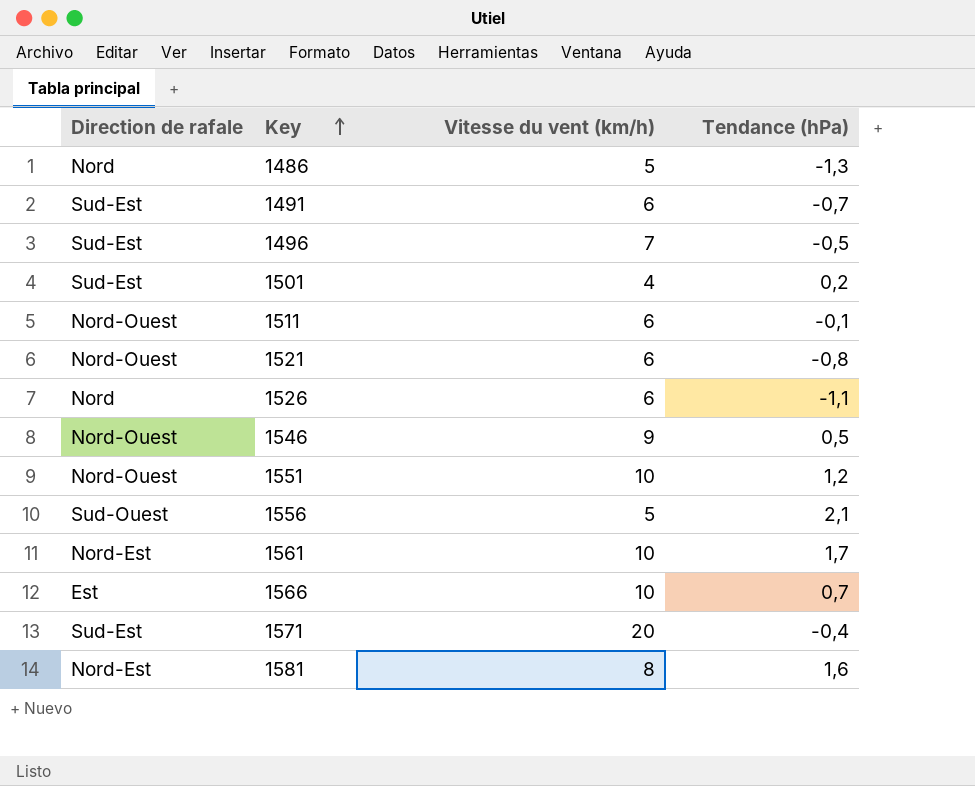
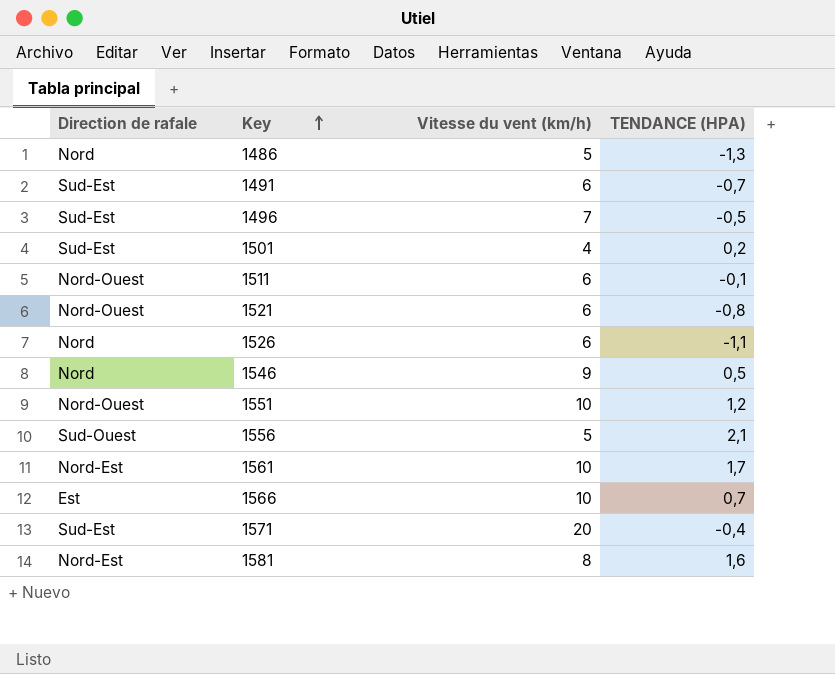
column name: Tendance (hPa) -> TENDANCE (HPA)
1546 | Direction de rafale: Nord-Ouest -> Nord

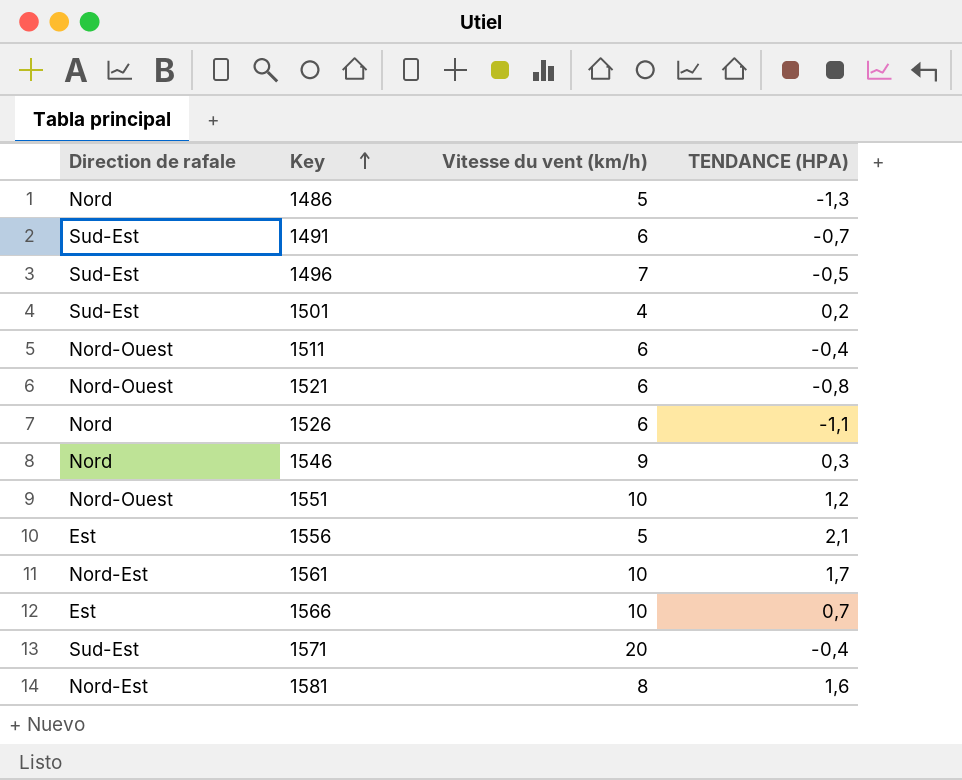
1511 | TENDANCE (HPA): -0,1 -> -0,4
1546 | TENDANCE (HPA): 0,5 -> 0,3
1556 | Direction de rafale: Sud-Ouest -> Est

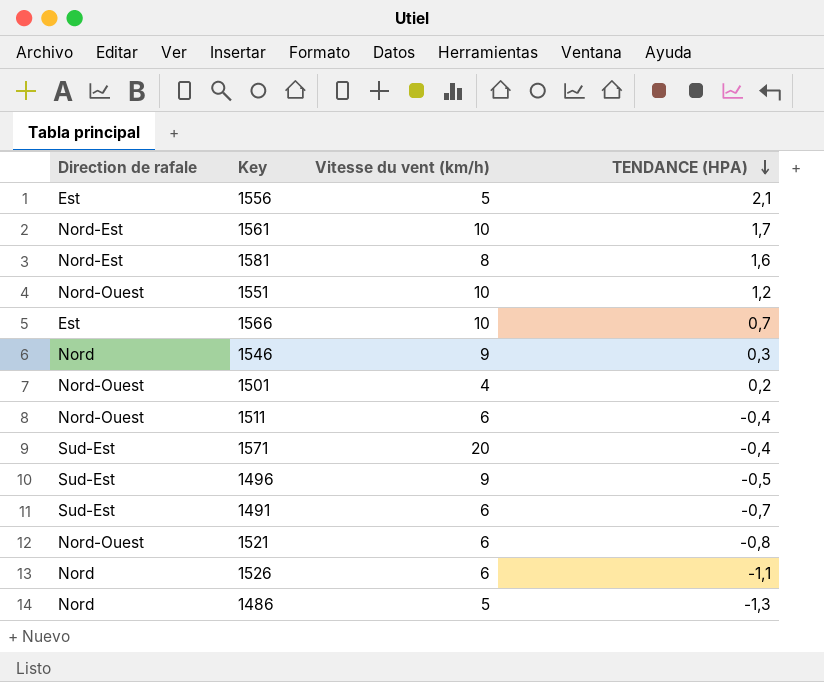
row order: Key ascending -> TENDANCE (HPA) descending
1501 | Direction de rafale: Sud-Est -> Nord-Ouest
1496 | Vitesse du vent (km/h): 7 -> 9

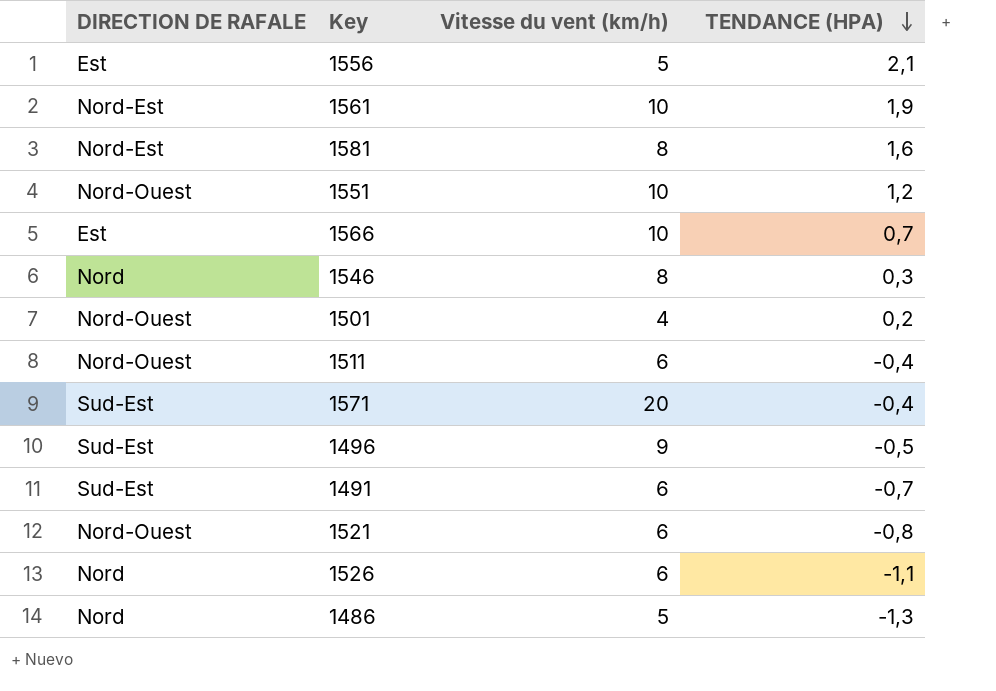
column name: Direction de rafale -> DIRECTION DE RAFALE
1561 | TENDANCE (HPA): 1,7 -> 1,9
1546 | Vitesse du vent (km/h): 9 -> 8

